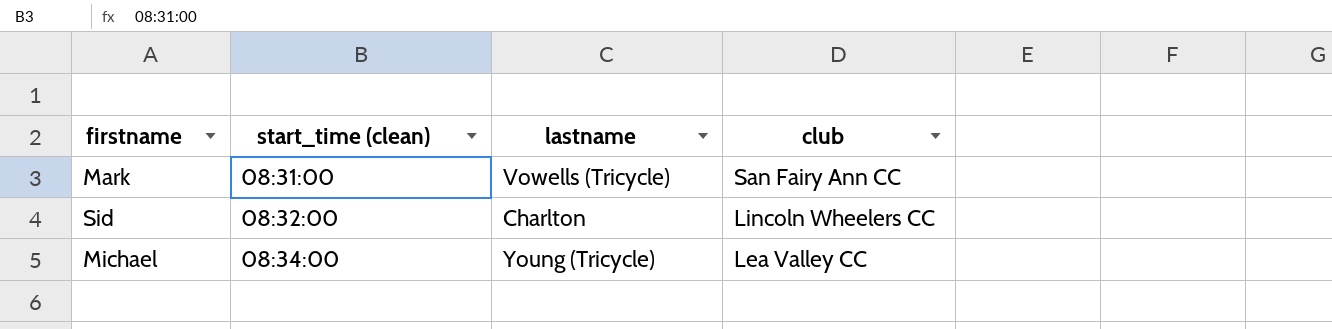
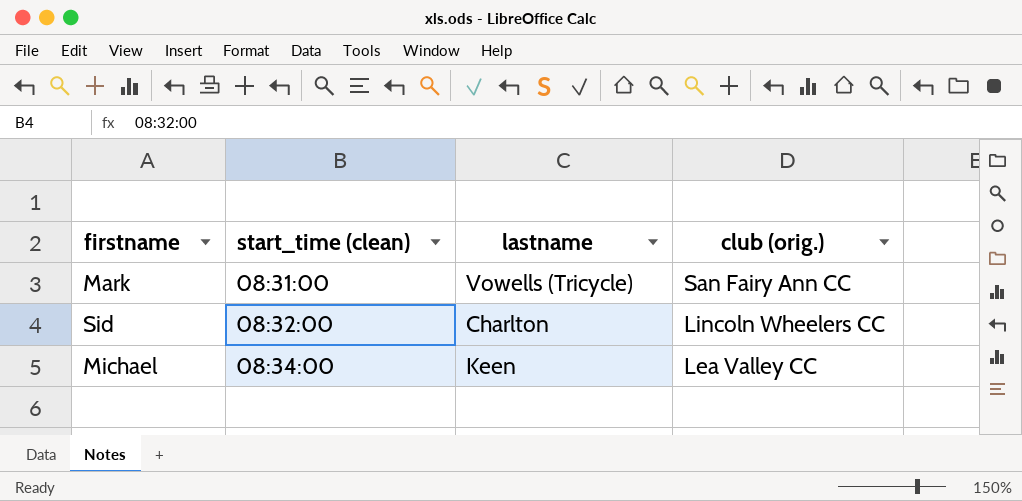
column name: club -> club (orig.)
Michael | lastname: Young (Tricycle) -> Keen

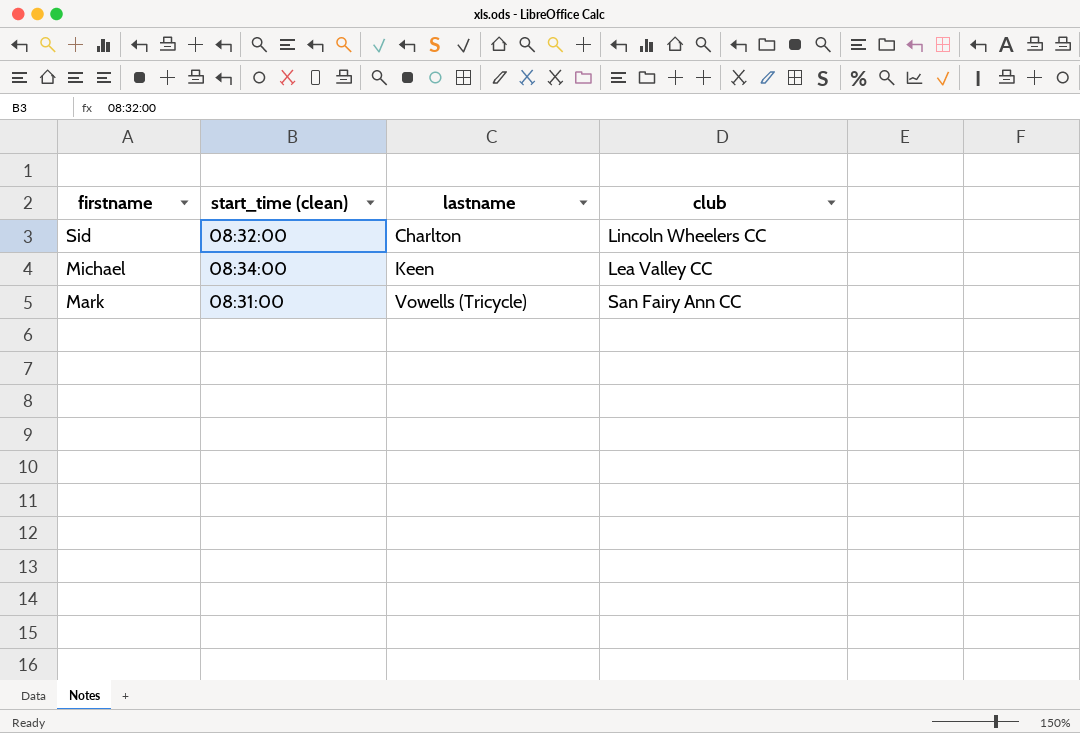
row order: start_time (clean) ascending -> firstname descending
column name: club (orig.) -> club

